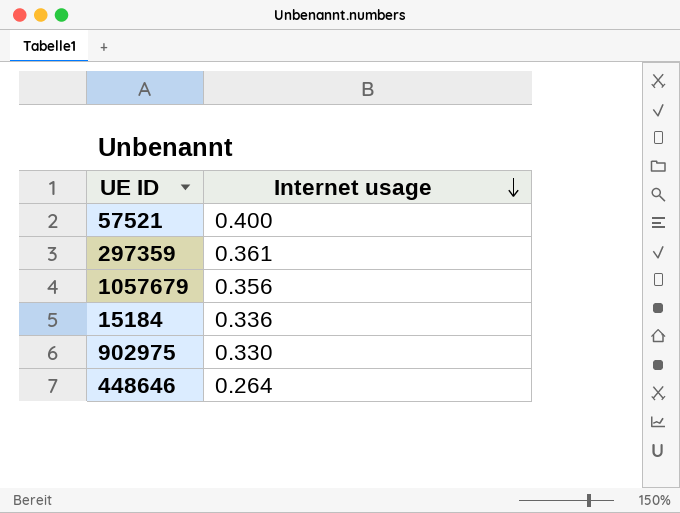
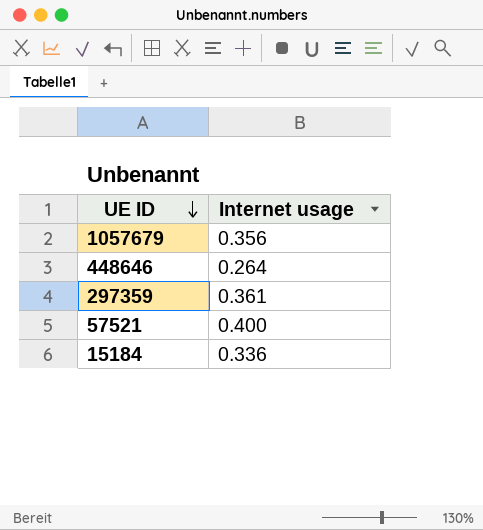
row order: Internet usage descending -> UE ID descending
row 902975: 0.330 -> none

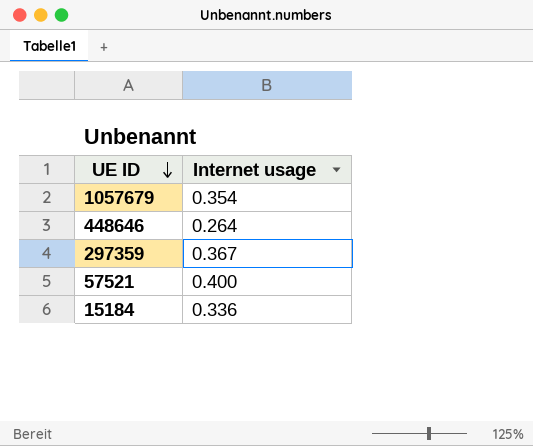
1057679 | Internet usage: 0.356 -> 0.354
297359 | Internet usage: 0.361 -> 0.367

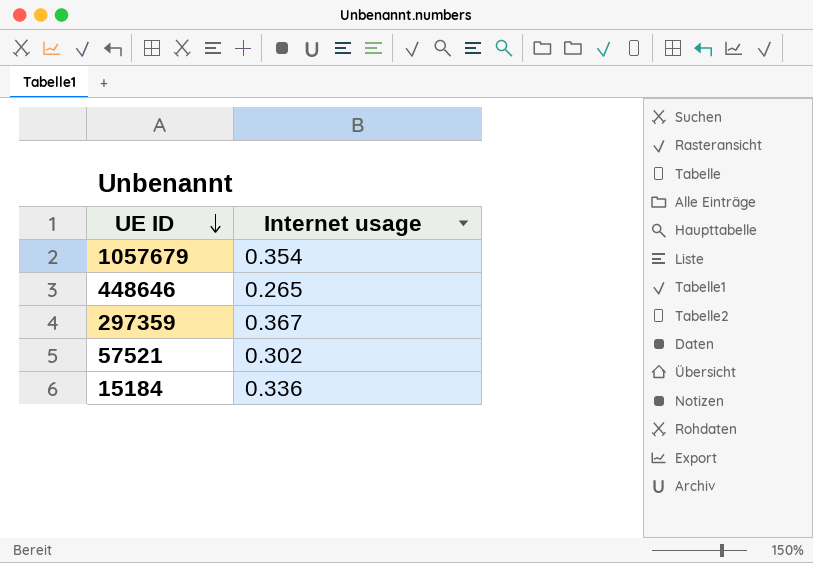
448646 | Internet usage: 0.264 -> 0.265
57521 | Internet usage: 0.400 -> 0.302

